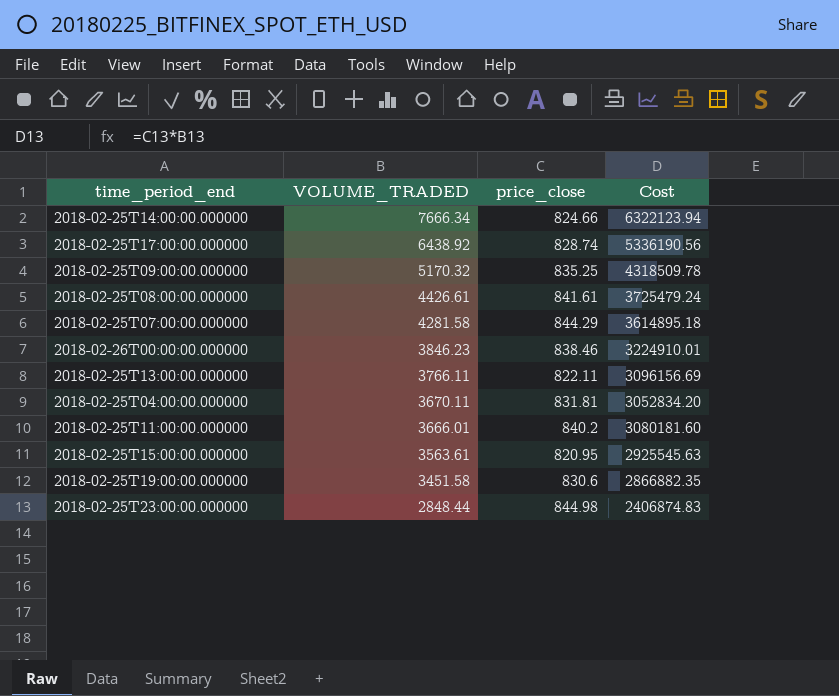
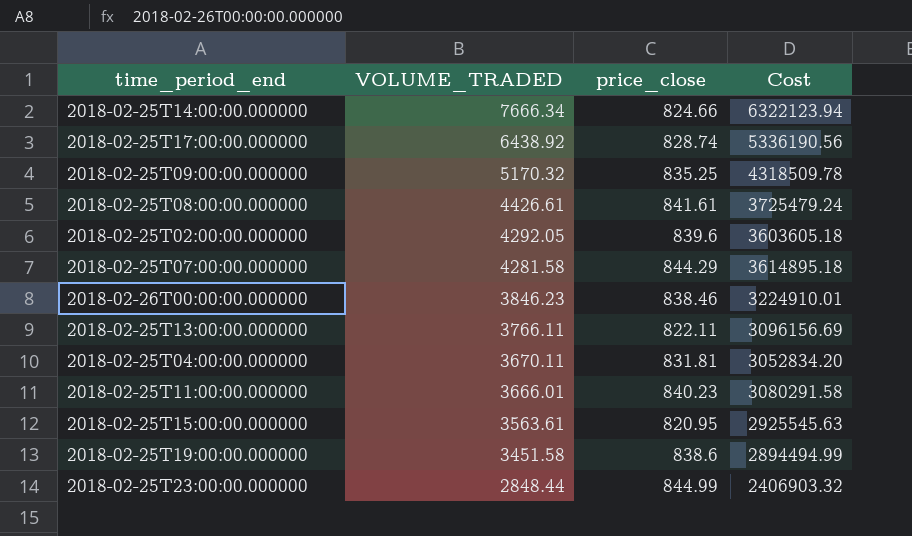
row 2018-02-25T02:00:00.000000: none -> 4292.05 | 839.6 | 3603605.18
2018-02-25T11:00:00.000000 | price_close: 840.2 -> 840.23
2018-02-25T11:00:00.000000 | Cost: 3080181.60 -> 3080291.58
2018-02-25T19:00:00.000000 | price_close: 830.6 -> 838.6
2018-02-25T19:00:00.000000 | Cost: 2866882.35 -> 2894494.99
2018-02-25T23:00:00.000000 | price_close: 844.98 -> 844.99
2018-02-25T23:00:00.000000 | Cost: 2406874.83 -> 2406903.32

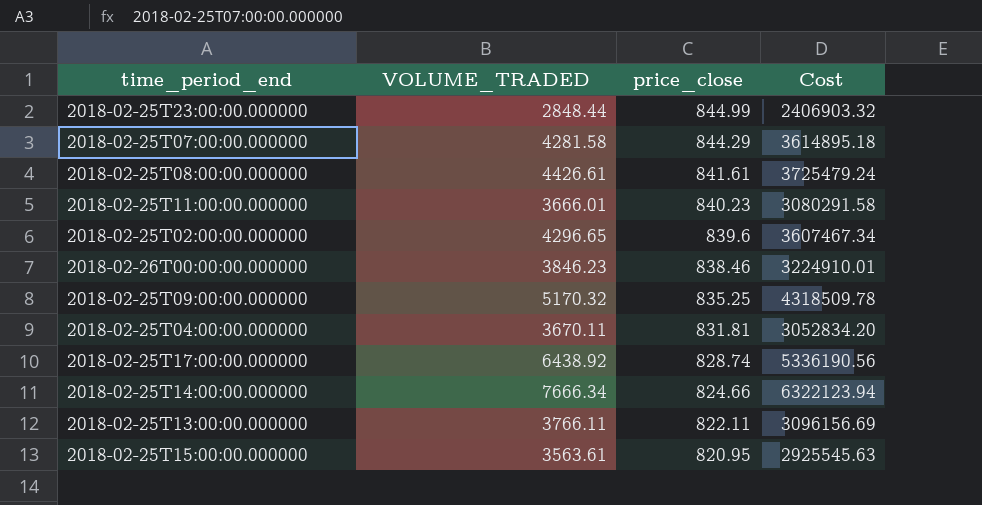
row order: VOLUME_TRADED descending -> price_close descending
row 2018-02-25T19:00:00.000000: 3451.58 | 838.6 | 2894494.99 -> none
2018-02-25T02:00:00.000000 | VOLUME_TRADED: 4292.05 -> 4296.65
2018-02-25T02:00:00.000000 | Cost: 3603605.18 -> 3607467.34

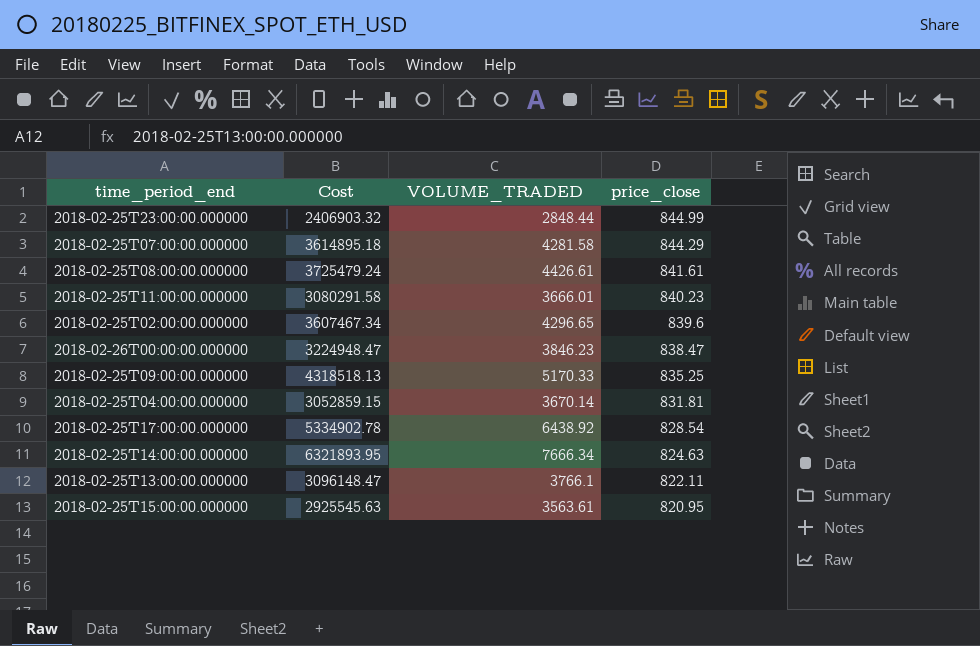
column Cost | position: 4 -> 2
2018-02-26T00:00:00.000000 | Cost: 3224910.01 -> 3224948.47
2018-02-26T00:00:00.000000 | price_close: 838.46 -> 838.47
2018-02-25T09:00:00.000000 | Cost: 4318509.78 -> 4318518.13
2018-02-25T09:00:00.000000 | VOLUME_TRADED: 5170.32 -> 5170.33
2018-02-25T04:00:00.000000 | Cost: 3052834.20 -> 3052859.15
2018-02-25T04:00:00.000000 | VOLUME_TRADED: 3670.11 -> 3670.14
2018-02-25T17:00:00.000000 | Cost: 5336190.56 -> 5334902.78
2018-02-25T17:00:00.000000 | price_close: 828.74 -> 828.54
2018-02-25T14:00:00.000000 | Cost: 6322123.94 -> 6321893.95
2018-02-25T14:00:00.000000 | price_close: 824.66 -> 824.63
2018-02-25T13:00:00.000000 | Cost: 3096156.69 -> 3096148.47
2018-02-25T13:00:00.000000 | VOLUME_TRADED: 3766.11 -> 3766.1

